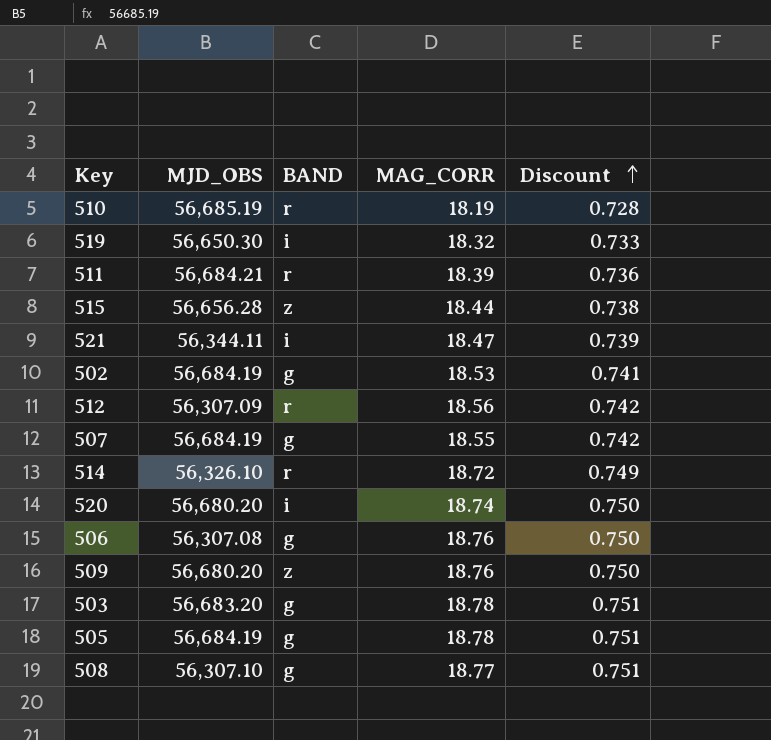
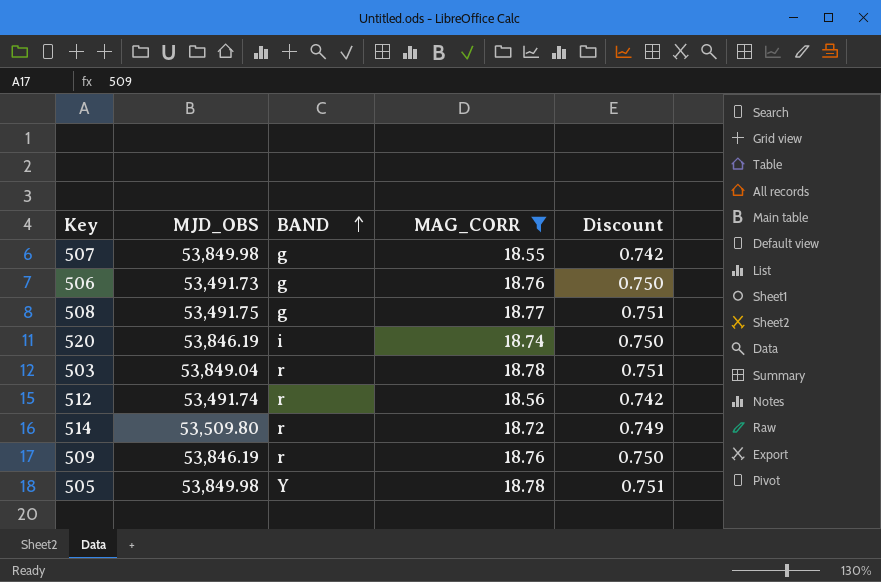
filter: none -> MAG_CORR >= 18.55
row order: Discount ascending -> BAND ascending
507 | MJD_OBS: 56,684.19 -> 53,849.98
506 | MJD_OBS: 56,307.08 -> 53,491.73
508 | MJD_OBS: 56,307.10 -> 53,491.75
520 | MJD_OBS: 56,680.20 -> 53,846.19
503 | MJD_OBS: 56,683.20 -> 53,849.04
503 | BAND: g -> r
512 | MJD_OBS: 56,307.09 -> 53,491.74
514 | MJD_OBS: 56,326.10 -> 53,509.80
509 | MJD_OBS: 56,680.20 -> 53,846.19
509 | BAND: z -> r
505 | MJD_OBS: 56,684.19 -> 53,849.98
505 | BAND: g -> Y

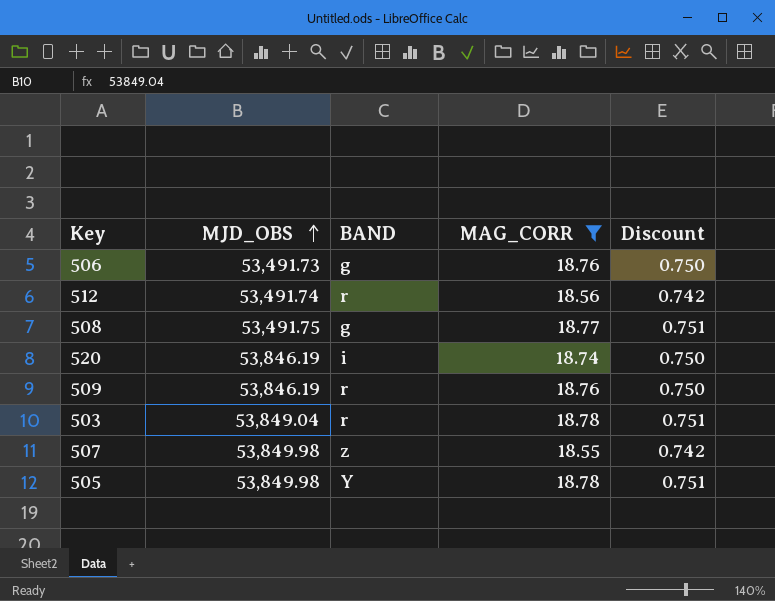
row order: BAND ascending -> MJD_OBS ascending
row 514: 53,509.80 | r | 18.72 | 0.749 -> none
507 | BAND: g -> z

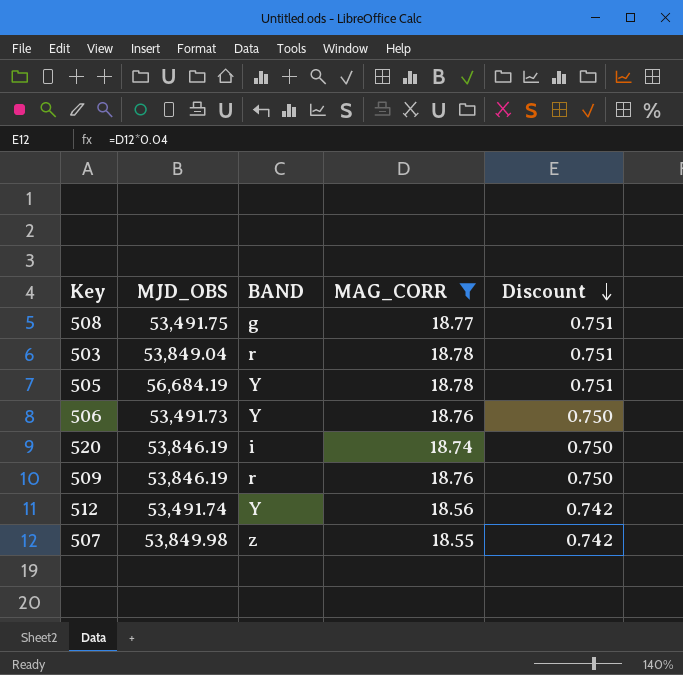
row order: MJD_OBS ascending -> Discount descending
505 | MJD_OBS: 53,849.98 -> 56,684.19
506 | BAND: g -> Y
512 | BAND: r -> Y

